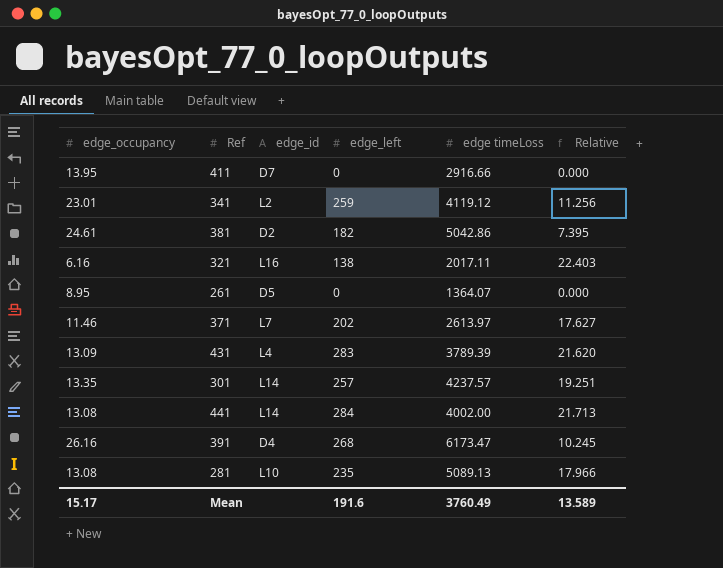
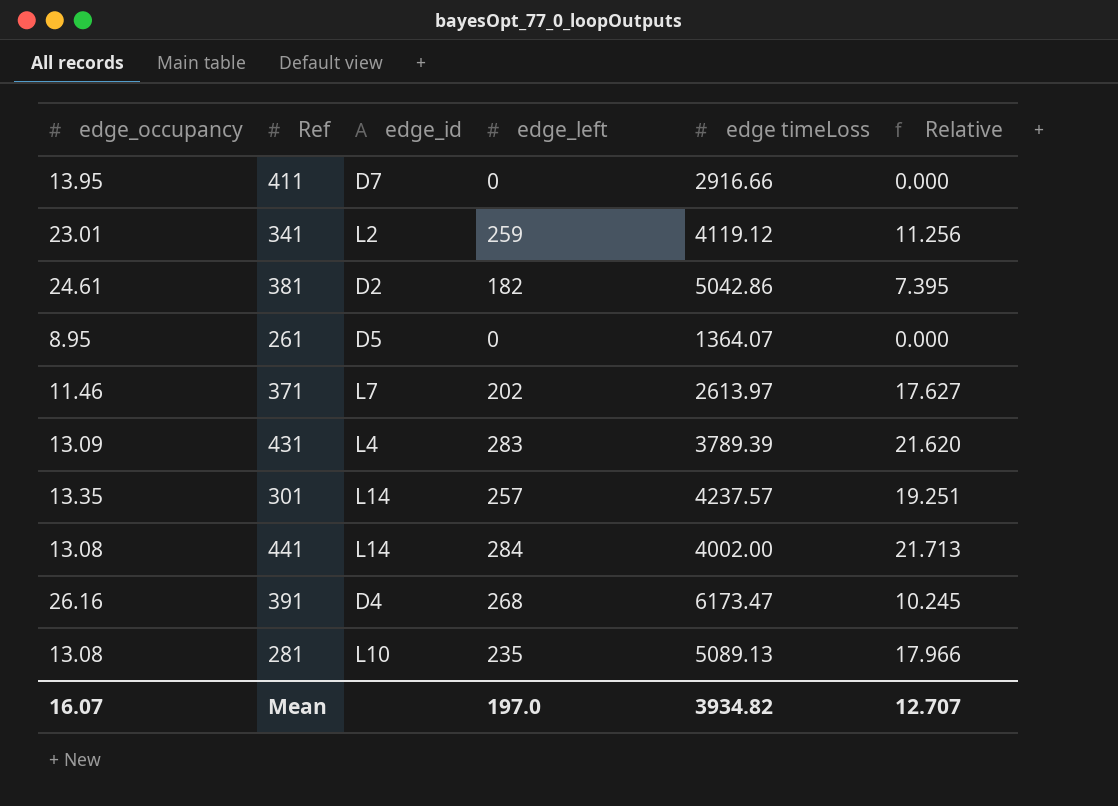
row 321: 6.16 | L16 | 138 | 2017.11 | 22.403 -> none
Mean | edge_occupancy: 15.17 -> 16.07
Mean | edge_left: 191.6 -> 197.0
Mean | edge timeLoss: 3760.49 -> 3934.82
Mean | Relative: 13.589 -> 12.707

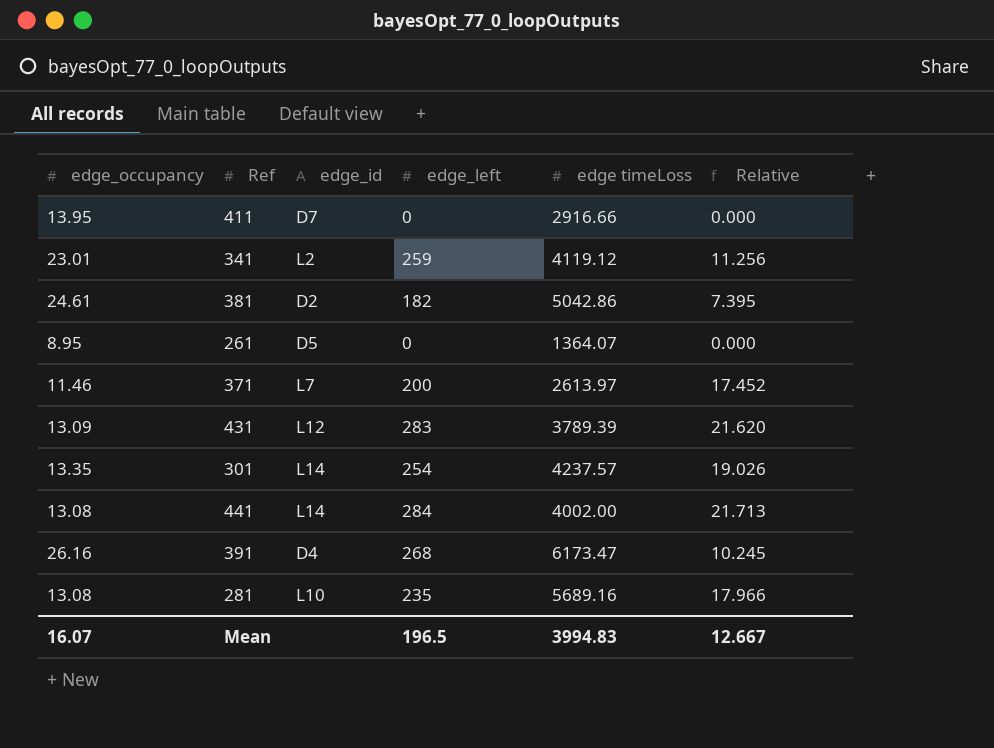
371 | edge_left: 202 -> 200
371 | Relative: 17.627 -> 17.452
431 | edge_id: L4 -> L12
301 | edge_left: 257 -> 254
301 | Relative: 19.251 -> 19.026
281 | edge timeLoss: 5089.13 -> 5689.16
Mean | edge_left: 197.0 -> 196.5
Mean | edge timeLoss: 3934.82 -> 3994.83
Mean | Relative: 12.707 -> 12.667

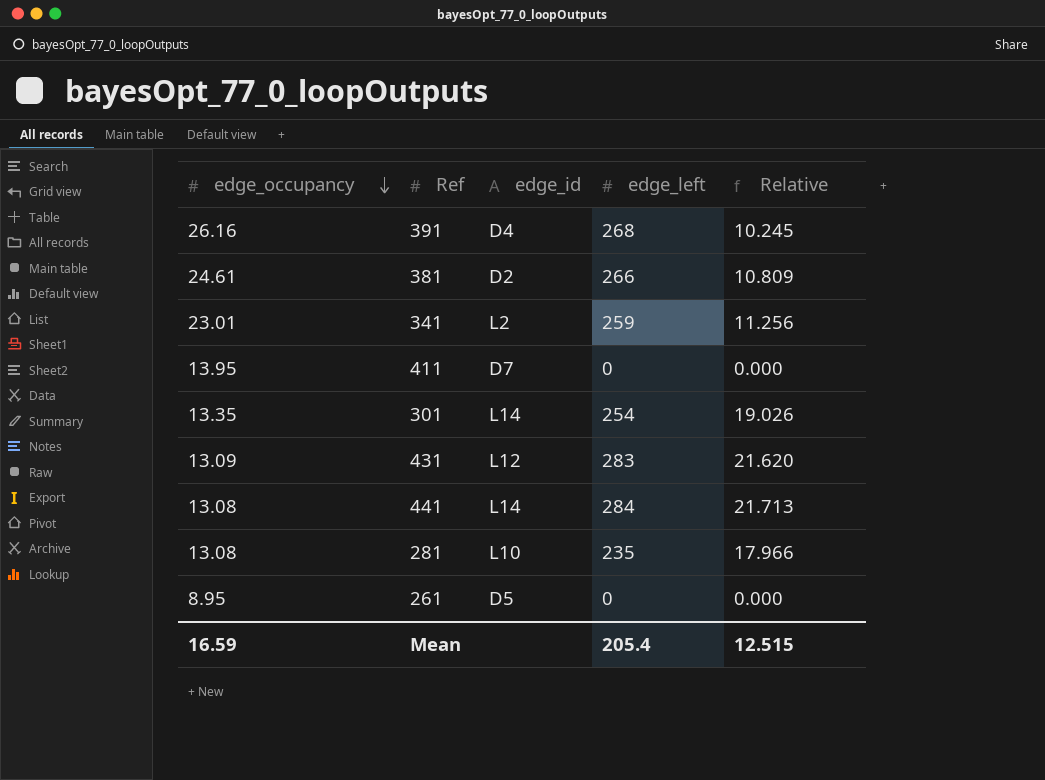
row order: none -> edge_occupancy descending
column edge timeLoss | position: 5 -> none
row 371: 11.46 | L7 | 200 | 2613.97 | 17.452 -> none
381 | edge_left: 182 -> 266
381 | Relative: 7.395 -> 10.809
Mean | edge_occupancy: 16.07 -> 16.59
Mean | edge_left: 196.5 -> 205.4
Mean | Relative: 12.667 -> 12.515

